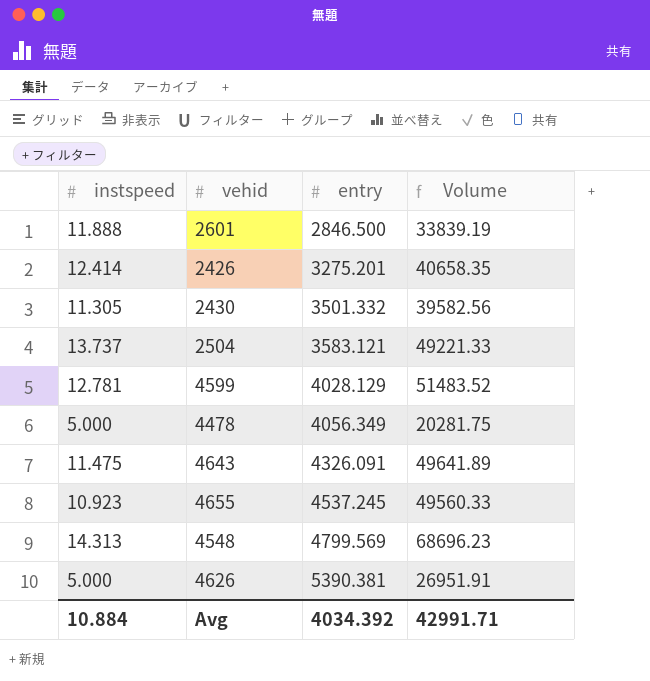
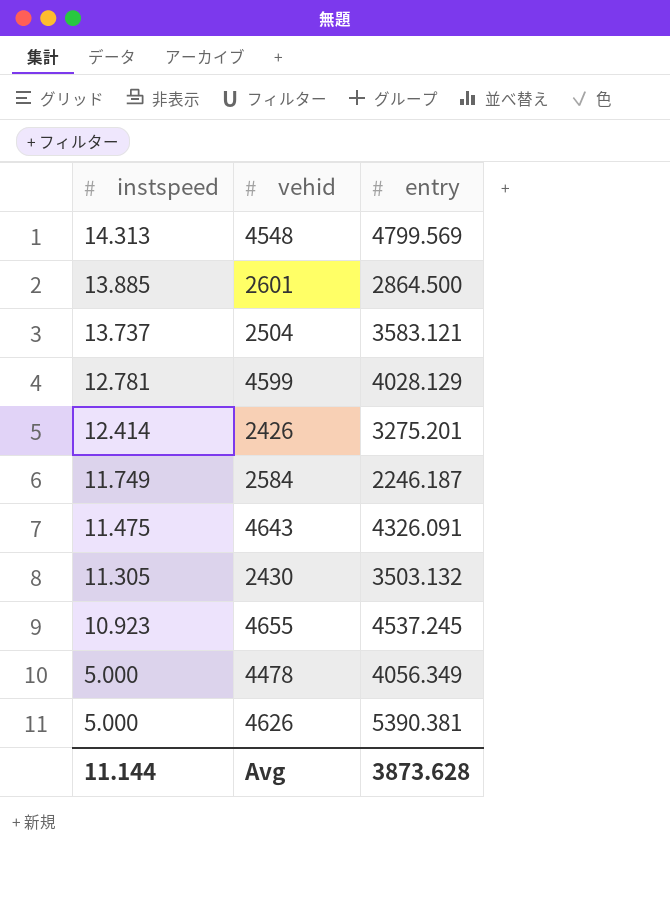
row order: entry ascending -> instspeed descending
column Volume | formula: [instspeed] * [entry] -> none
2601 | instspeed: 11.888 -> 13.885
2601 | entry: 2846.500 -> 2864.500
row 2584: none -> 11.749 | 2246.187
2430 | entry: 3501.332 -> 3503.132
Avg | instspeed: 10.884 -> 11.144
Avg | entry: 4034.392 -> 3873.628

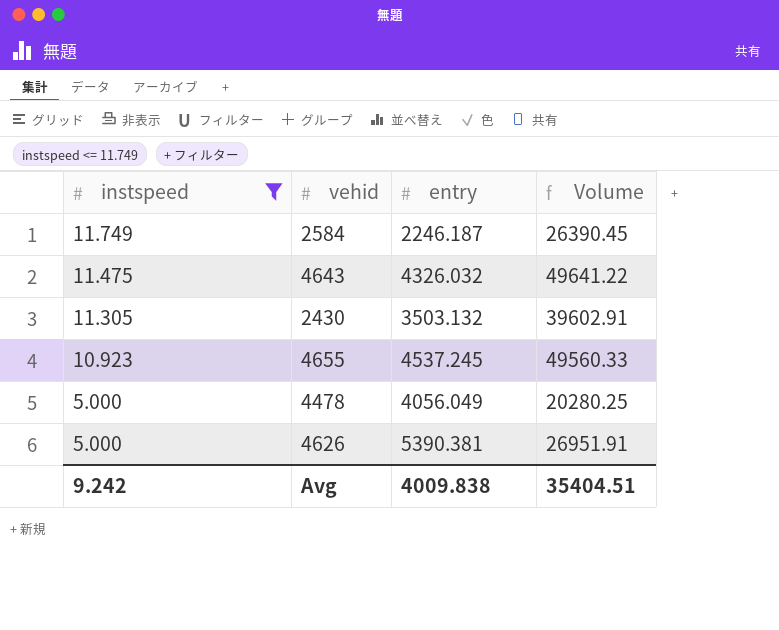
filter: none -> instspeed <= 11.749
column Volume | formula: none -> [instspeed] * [entry]
4643 | entry: 4326.091 -> 4326.032
4478 | entry: 4056.349 -> 4056.049
Avg | instspeed: 11.144 -> 9.242
Avg | entry: 3873.628 -> 4009.838

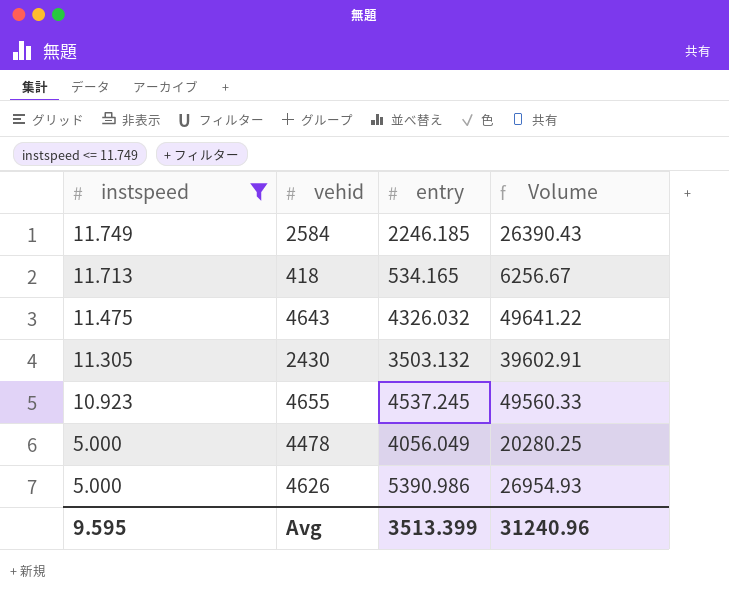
2584 | entry: 2246.187 -> 2246.185
2584 | Volume: 26390.45 -> 26390.43
row 418: none -> 11.713 | 534.165 | 6256.67
4626 | entry: 5390.381 -> 5390.986
4626 | Volume: 26951.91 -> 26954.93
Avg | instspeed: 9.242 -> 9.595
Avg | entry: 4009.838 -> 3513.399
Avg | Volume: 35404.51 -> 31240.96

